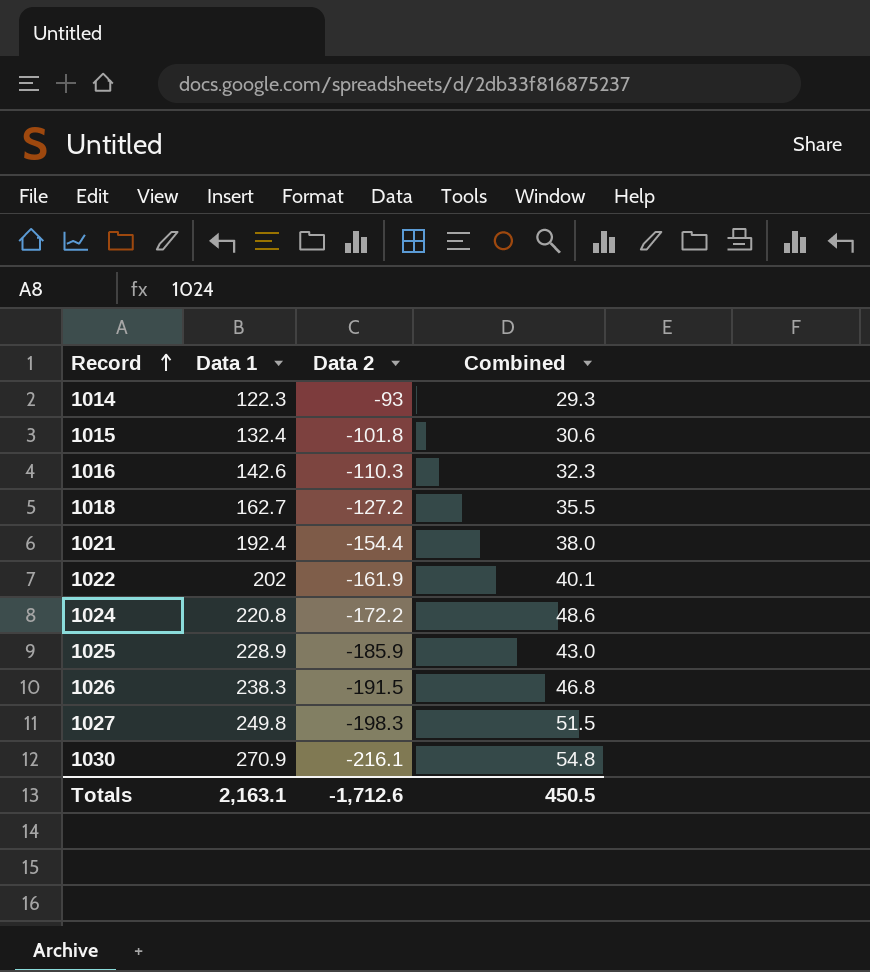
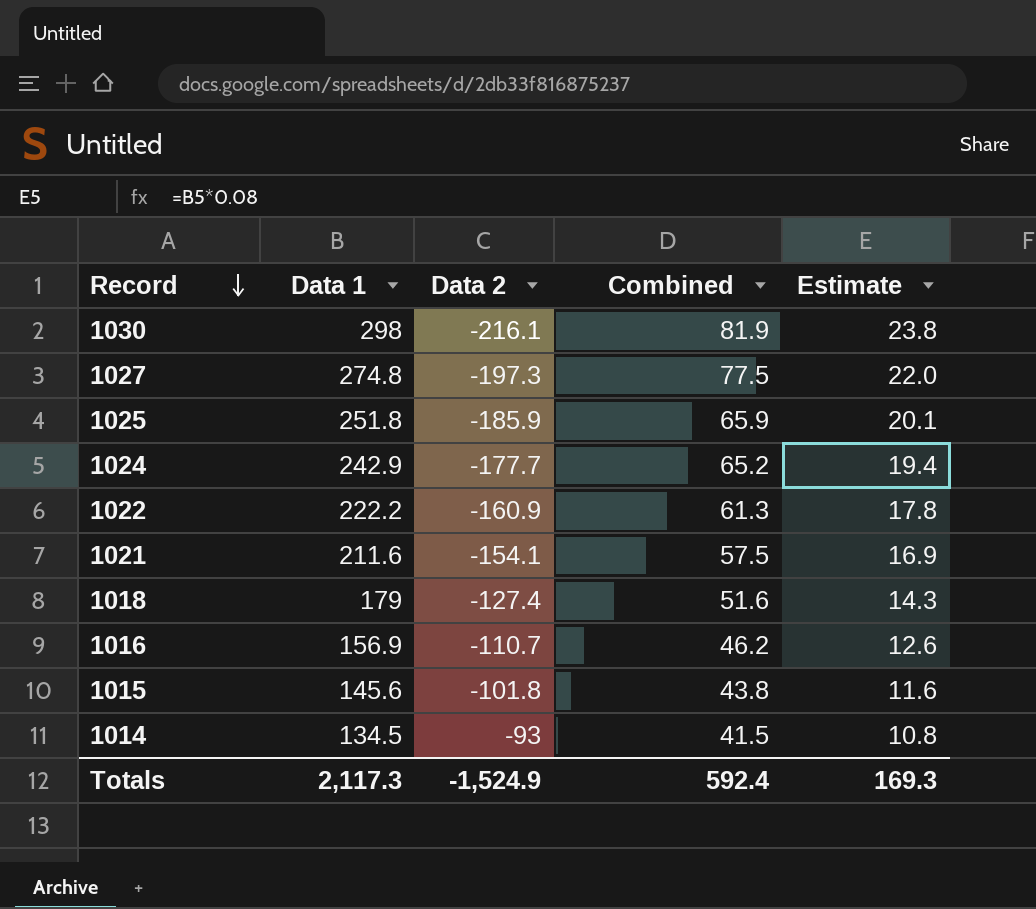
row order: Record ascending -> Record descending
column Estimate | formula: none -> [Data 1] * 0.08
row 1026: 238.3 | -191.5 | 46.8 -> none
1030 | Data 1: 270.9 -> 298
1030 | Combined: 54.8 -> 81.9
1027 | Data 1: 249.8 -> 274.8
1027 | Data 2: -198.3 -> -197.3
1027 | Combined: 51.5 -> 77.5
1025 | Data 1: 228.9 -> 251.8
1025 | Combined: 43.0 -> 65.9
1024 | Data 1: 220.8 -> 242.9
1024 | Data 2: -172.2 -> -177.7
1024 | Combined: 48.6 -> 65.2
1022 | Data 1: 202 -> 222.2
1022 | Data 2: -161.9 -> -160.9
1022 | Combined: 40.1 -> 61.3
1021 | Data 1: 192.4 -> 211.6
1021 | Data 2: -154.4 -> -154.1
1021 | Combined: 38.0 -> 57.5
1018 | Data 1: 162.7 -> 179
1018 | Data 2: -127.2 -> -127.4
1018 | Combined: 35.5 -> 51.6
1016 | Data 1: 142.6 -> 156.9
1016 | Data 2: -110.3 -> -110.7
1016 | Combined: 32.3 -> 46.2
1015 | Data 1: 132.4 -> 145.6
1015 | Combined: 30.6 -> 43.8
1014 | Data 1: 122.3 -> 134.5
1014 | Combined: 29.3 -> 41.5
Totals | Data 1: 2,163.1 -> 2,117.3
Totals | Data 2: -1,712.6 -> -1,524.9
Totals | Combined: 450.5 -> 592.4

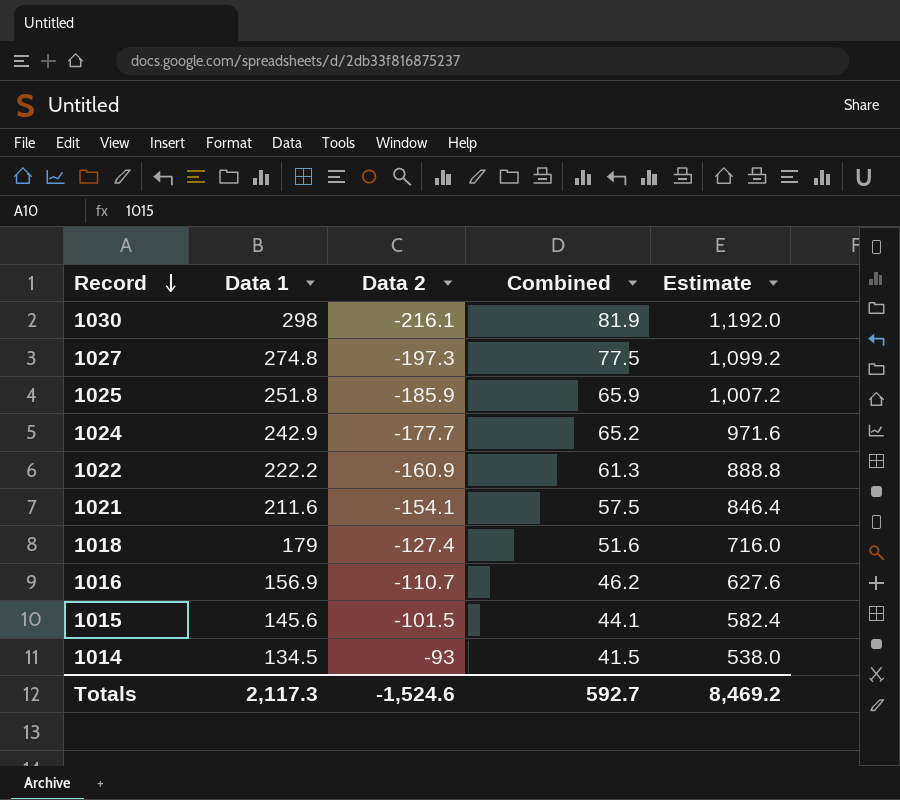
column Estimate | formula: [Data 1] * 0.08 -> [Data 1] * 4
1015 | Data 2: -101.8 -> -101.5
1015 | Combined: 43.8 -> 44.1
Totals | Data 2: -1,524.9 -> -1,524.6
Totals | Combined: 592.4 -> 592.7
Totals | Estimate: 169.3 -> 8,469.2

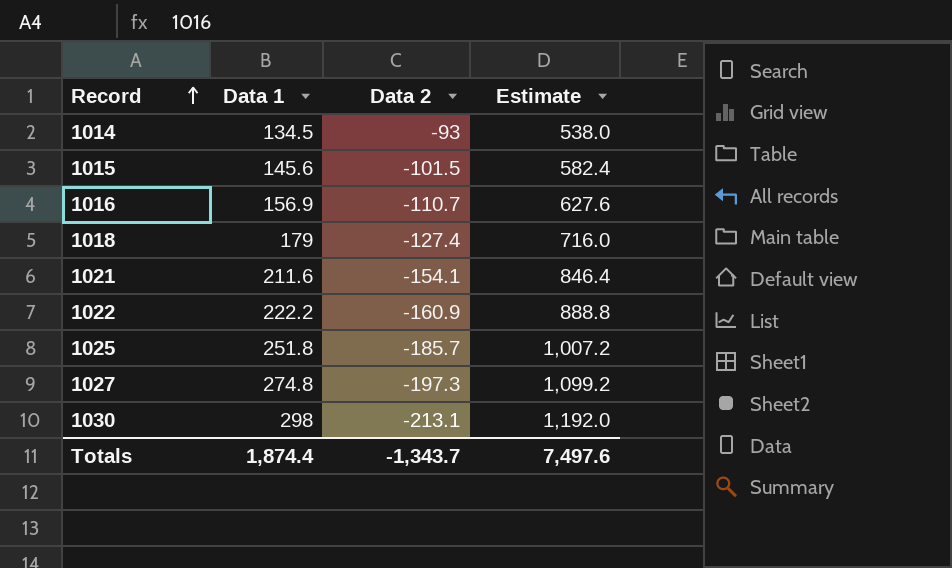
row order: Record descending -> Record ascending
column Combined | formula: [Data 1] + [Data 2] -> none
row 1024: 242.9 | -177.7 | 65.2 | 971.6 -> none
1025 | Data 2: -185.9 -> -185.7
1030 | Data 2: -216.1 -> -213.1
Totals | Data 1: 2,117.3 -> 1,874.4
Totals | Data 2: -1,524.6 -> -1,343.7
Totals | Estimate: 8,469.2 -> 7,497.6

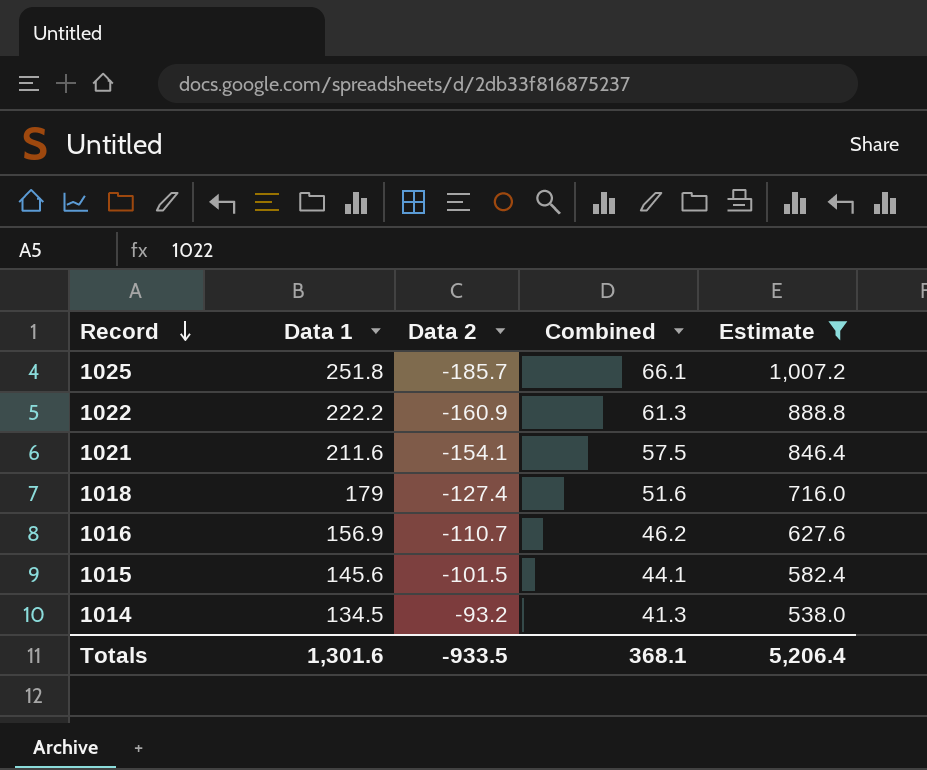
filter: none -> Estimate <= 1,007.2
row order: Record ascending -> Record descending
column Combined | formula: none -> [Data 1] + [Data 2]
1014 | Data 2: -93 -> -93.2
Totals | Data 1: 1,874.4 -> 1,301.6
Totals | Data 2: -1,343.7 -> -933.5
Totals | Estimate: 7,497.6 -> 5,206.4

